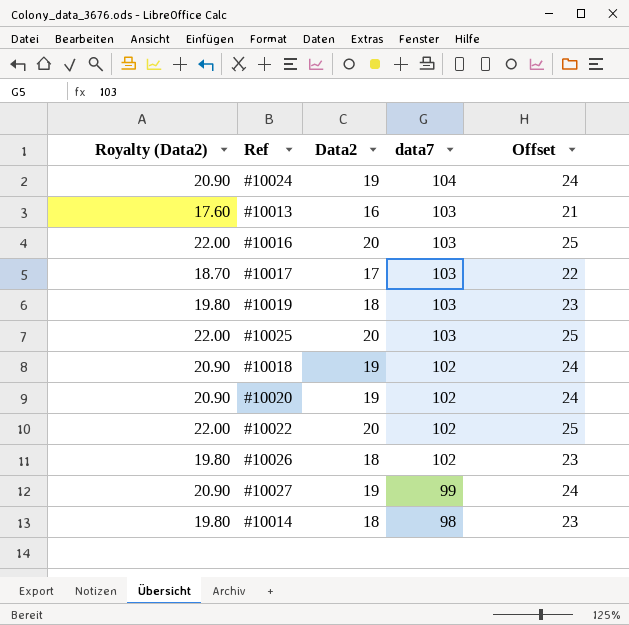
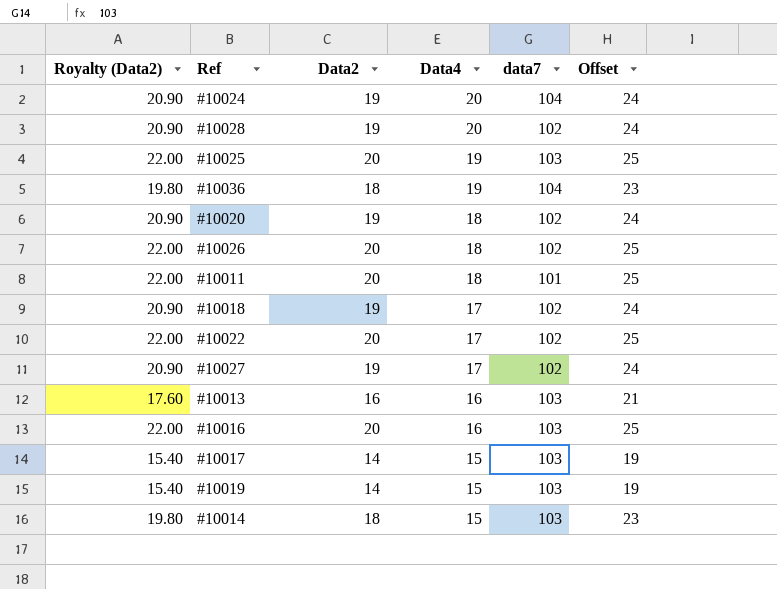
row order: data7 descending -> Data4 descending
column Data4 | position: none -> 4
row #10028: none -> 20.90 | 19 | 20 | 102 | 24
row #10036: none -> 19.80 | 18 | 19 | 104 | 23
#10026 | Royalty (Data2): 19.80 -> 22.00
#10026 | Data2: 18 -> 20
#10026 | Offset: 23 -> 25
row #10011: none -> 22.00 | 20 | 18 | 101 | 25
#10027 | data7: 99 -> 102
#10017 | Royalty (Data2): 18.70 -> 15.40
#10017 | Data2: 17 -> 14
#10017 | Offset: 22 -> 19
#10019 | Royalty (Data2): 19.80 -> 15.40
#10019 | Data2: 18 -> 14
#10019 | Offset: 23 -> 19
#10014 | data7: 98 -> 103

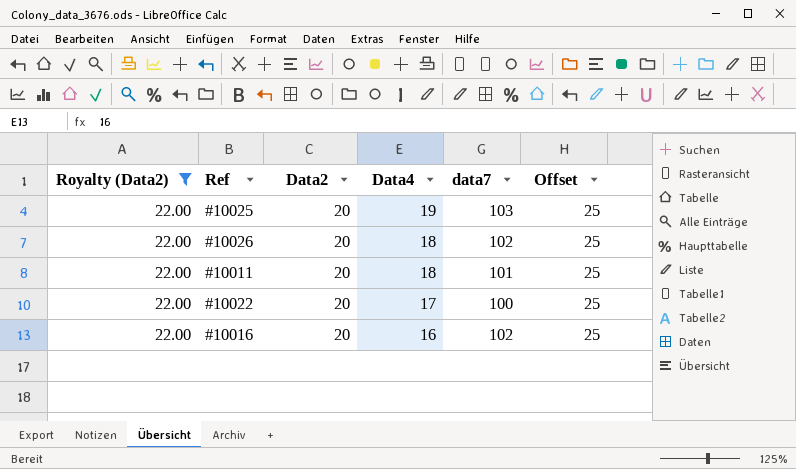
filter: none -> Royalty (Data2) = 22.00
#10022 | data7: 102 -> 100
#10016 | data7: 103 -> 102

